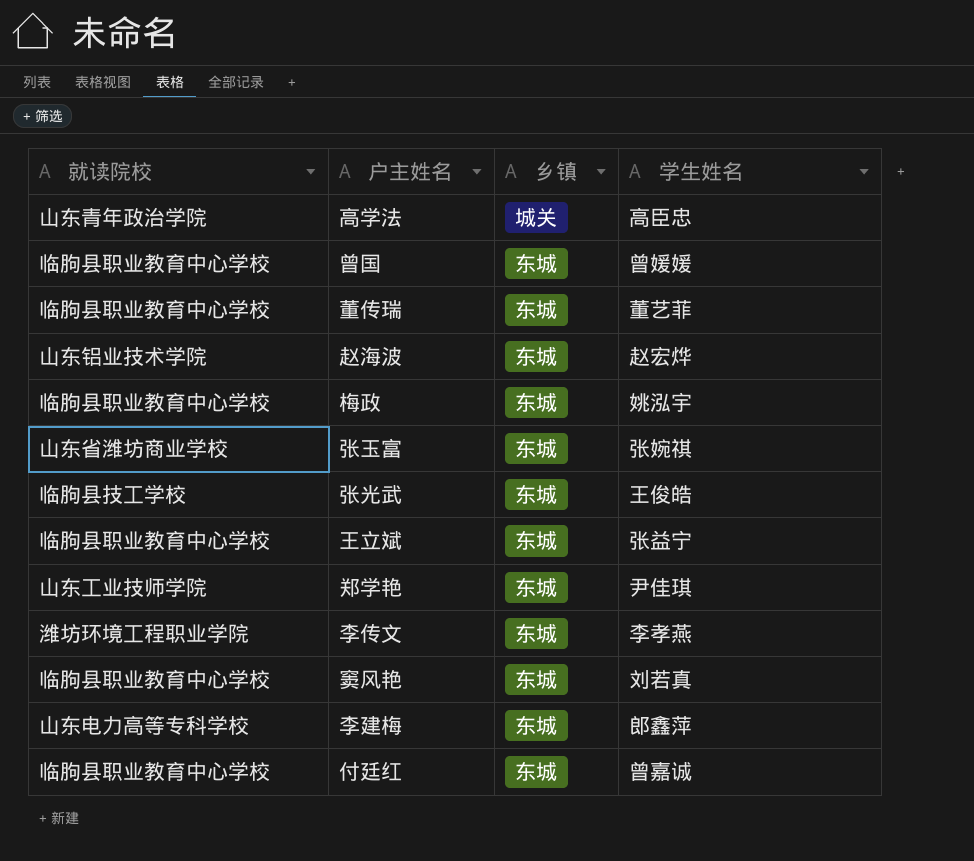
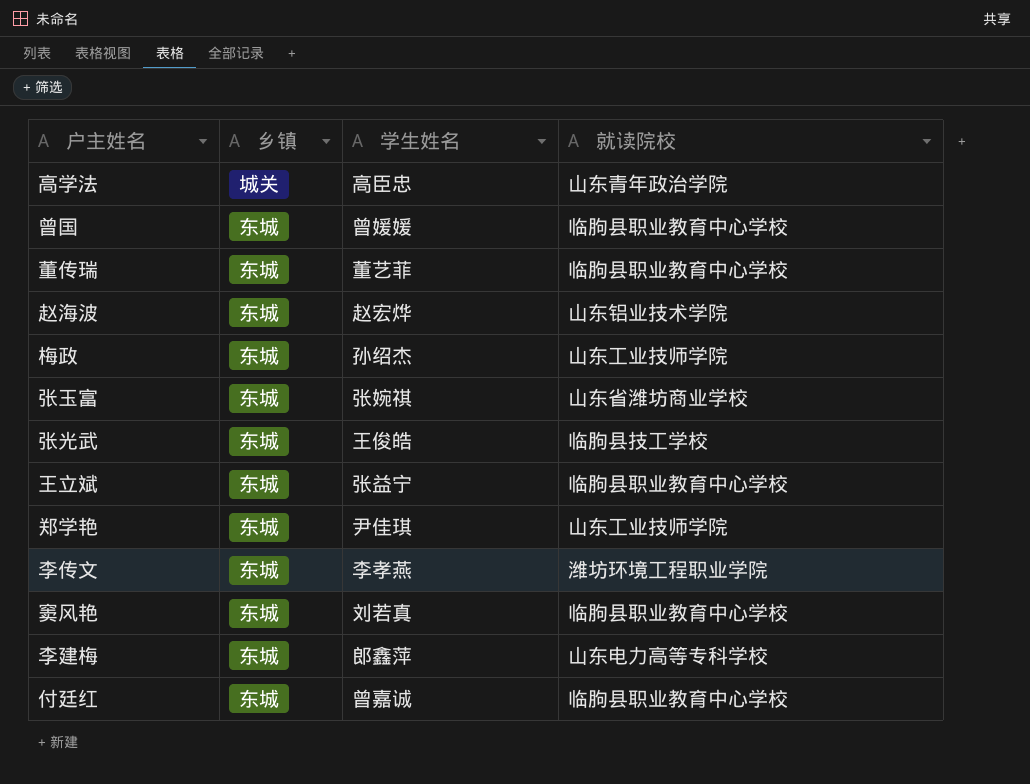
column 就读院校 | position: 1 -> 4
梅政 | 学生姓名: 姚泓宇 -> 孙绍杰
梅政 | 就读院校: 临朐县职业教育中心学校 -> 山东工业技师学院

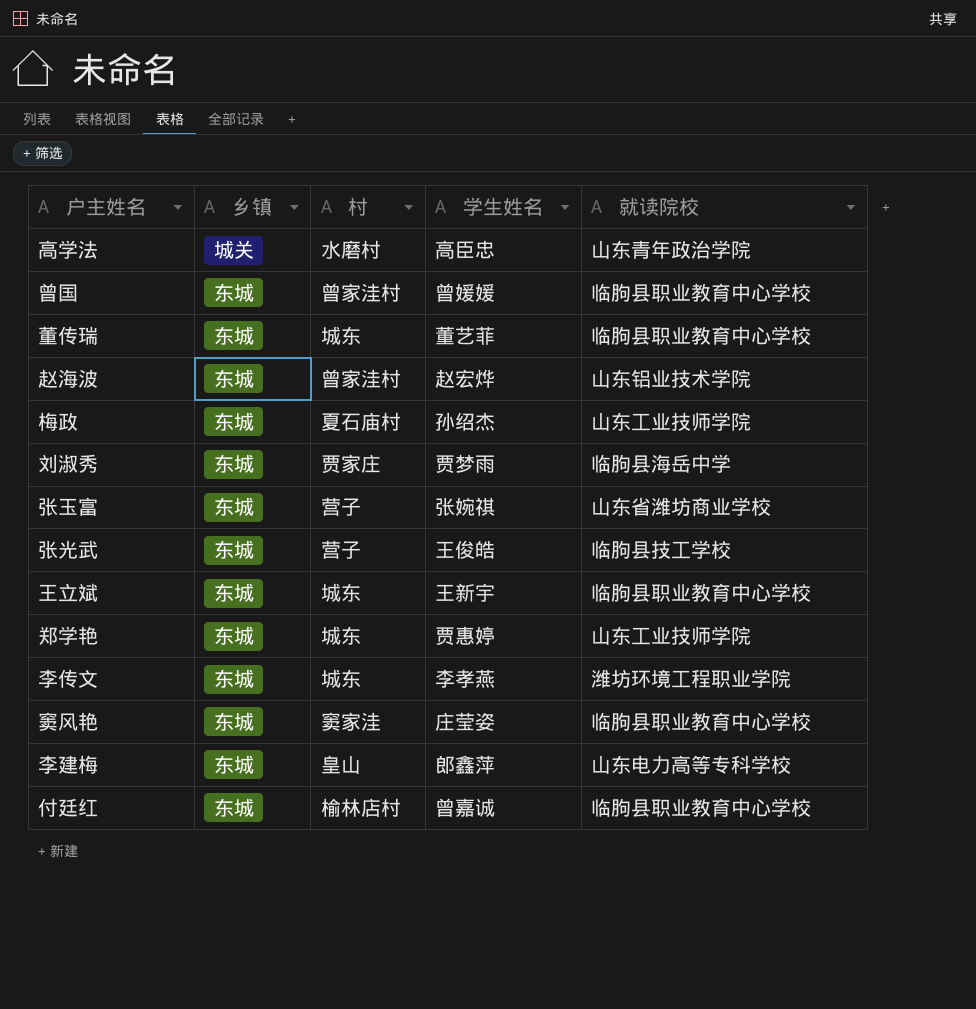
column 村 | position: none -> 3
row 刘淑秀: none -> 东城 | 贾家庄 | 贾梦雨 | 临朐县海岳中学
王立斌 | 学生姓名: 张益宁 -> 王新宇
郑学艳 | 学生姓名: 尹佳琪 -> 贾惠婷
窦风艳 | 学生姓名: 刘若真 -> 庄莹姿

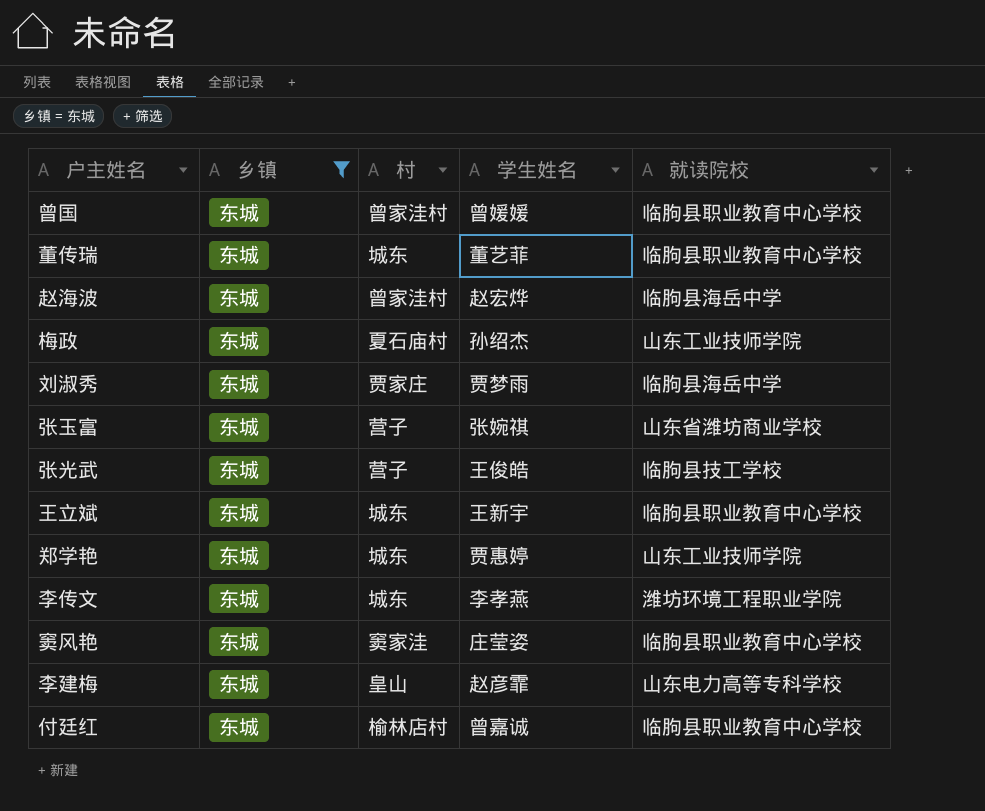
filter: none -> 乡镇 = 东城
赵海波 | 就读院校: 山东铝业技术学院 -> 临朐县海岳中学
李建梅 | 学生姓名: 郎鑫萍 -> 赵彦霏

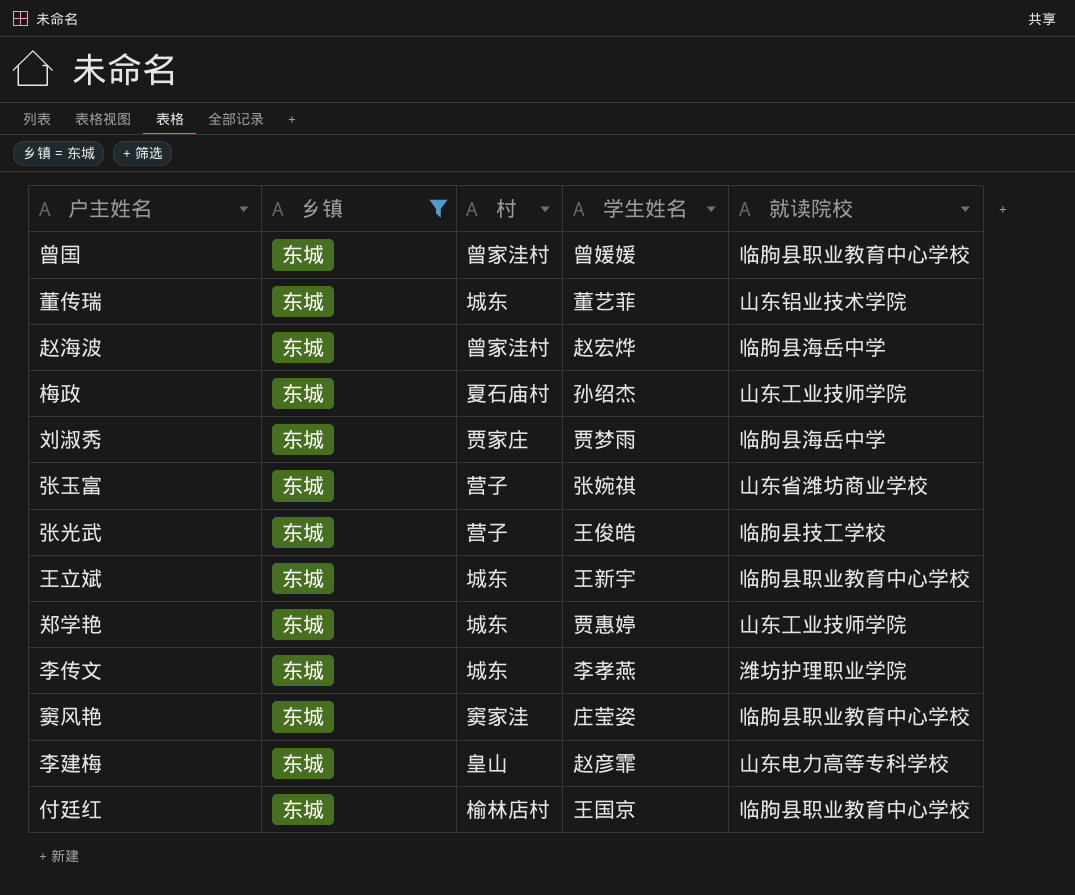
董传瑞 | 就读院校: 临朐县职业教育中心学校 -> 山东铝业技术学院
李传文 | 就读院校: 潍坊环境工程职业学院 -> 潍坊护理职业学院
付廷红 | 学生姓名: 曾嘉诚 -> 王国京

